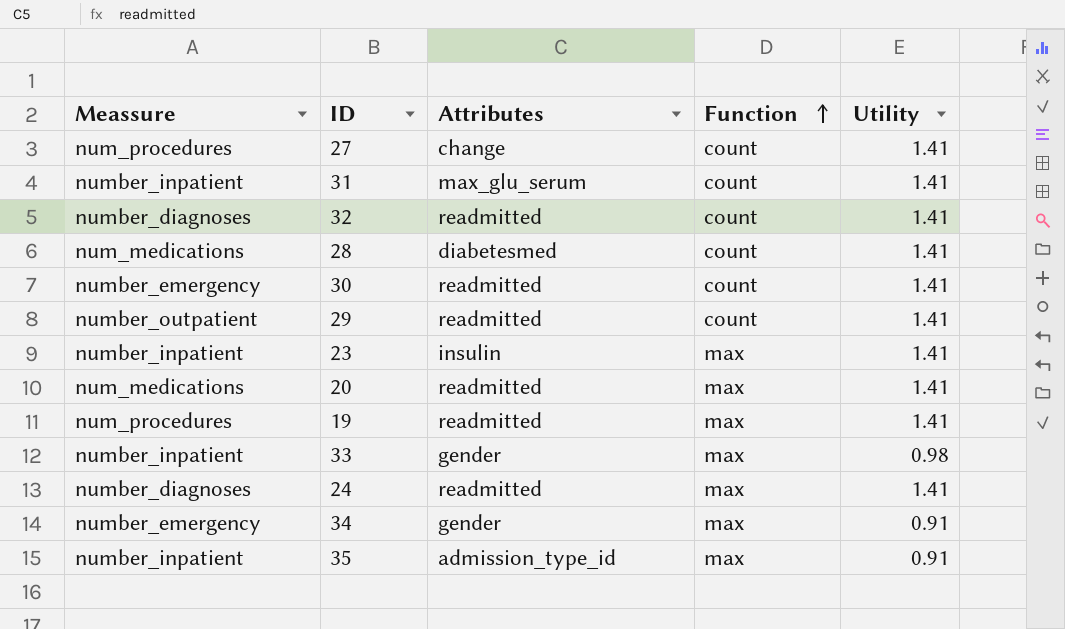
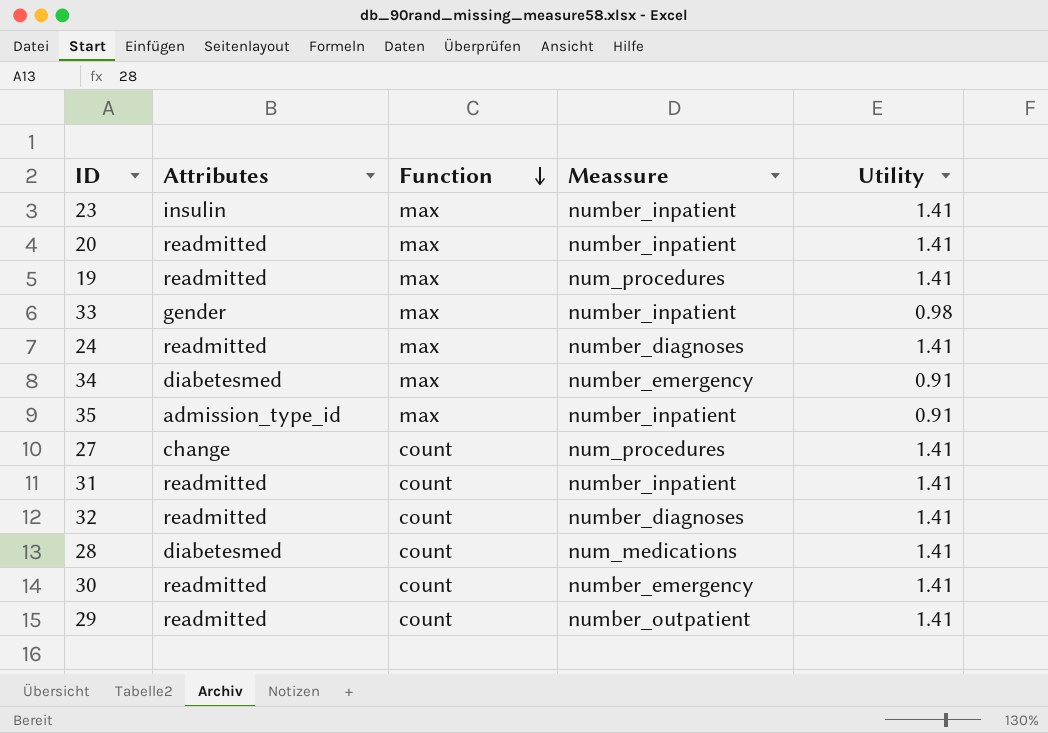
row order: Function ascending -> Function descending
column Meassure | position: 1 -> 4
20 | Meassure: num_medications -> number_inpatient
34 | Attributes: gender -> diabetesmed
31 | Attributes: max_glu_serum -> readmitted

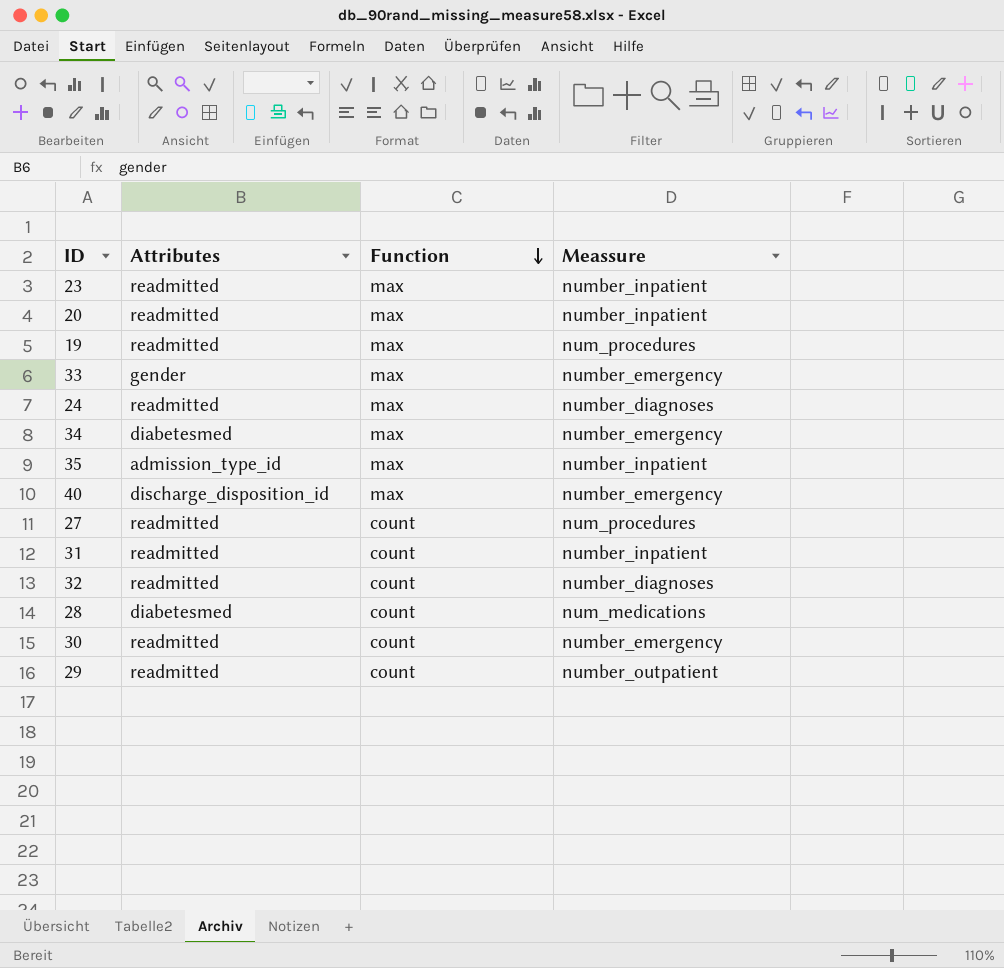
column Utility | position: 5 -> none
23 | Attributes: insulin -> readmitted
33 | Meassure: number_inpatient -> number_emergency
row 40: none -> discharge_disposition_id | max | number_emergency
27 | Attributes: change -> readmitted

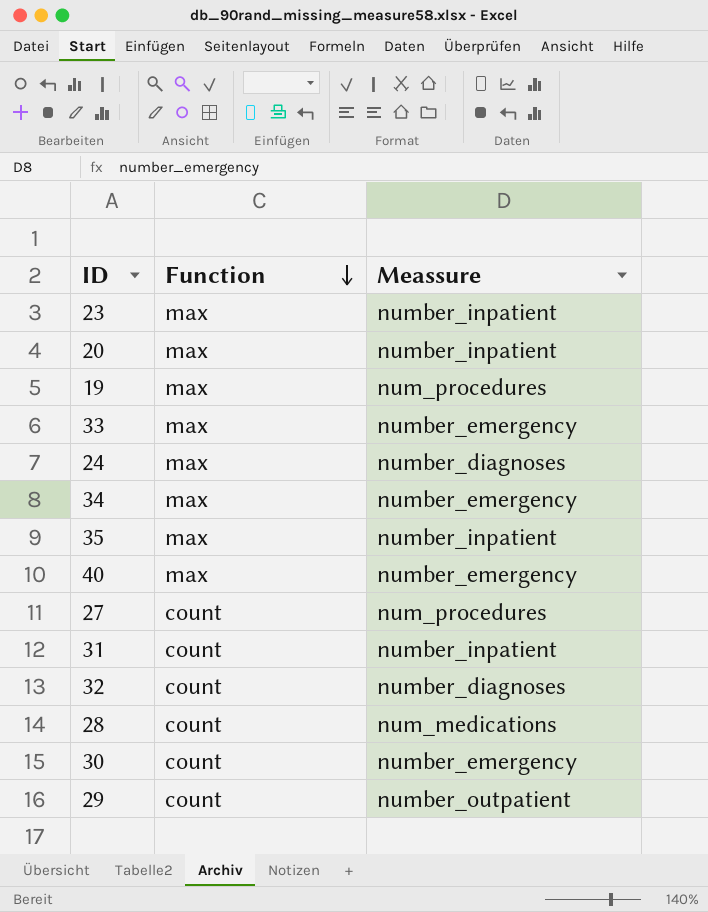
column Attributes | position: 2 -> none

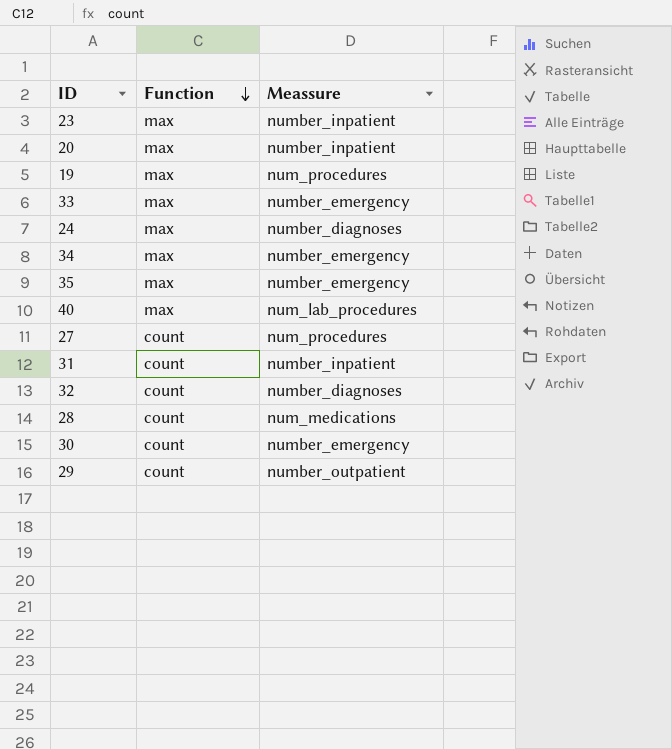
35 | Meassure: number_inpatient -> number_emergency
40 | Meassure: number_emergency -> num_lab_procedures

